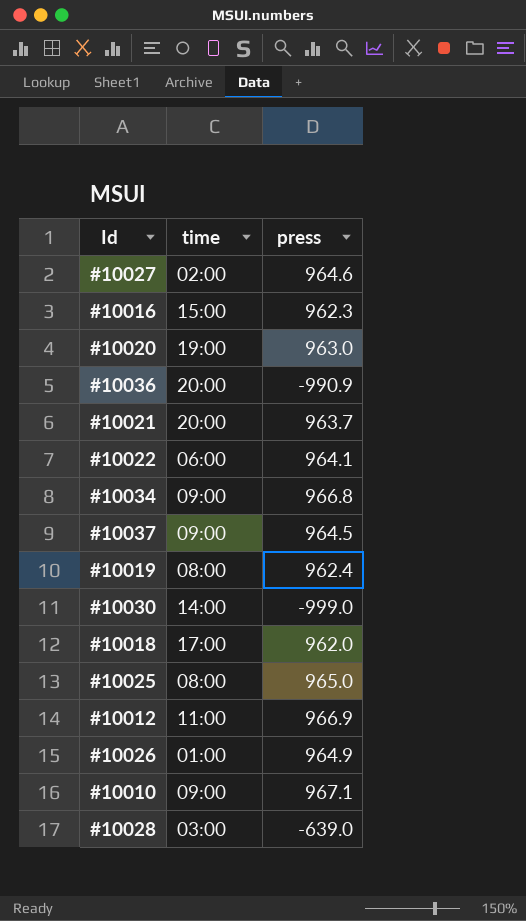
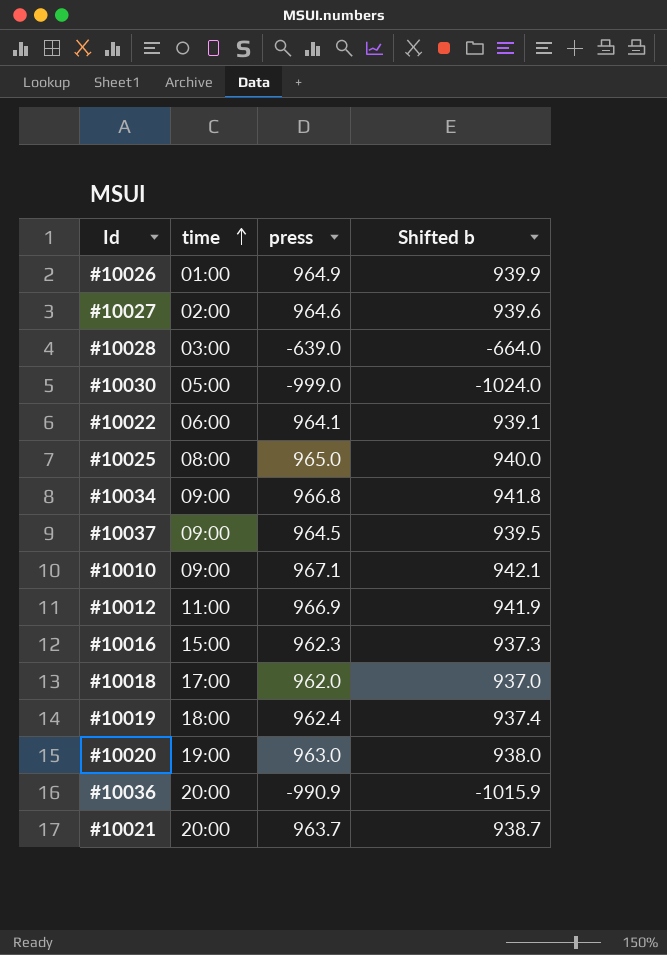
row order: none -> time ascending
column Shifted b | formula: none -> [press] - 25
#10030 | time: 14:00 -> 05:00
#10019 | time: 08:00 -> 18:00

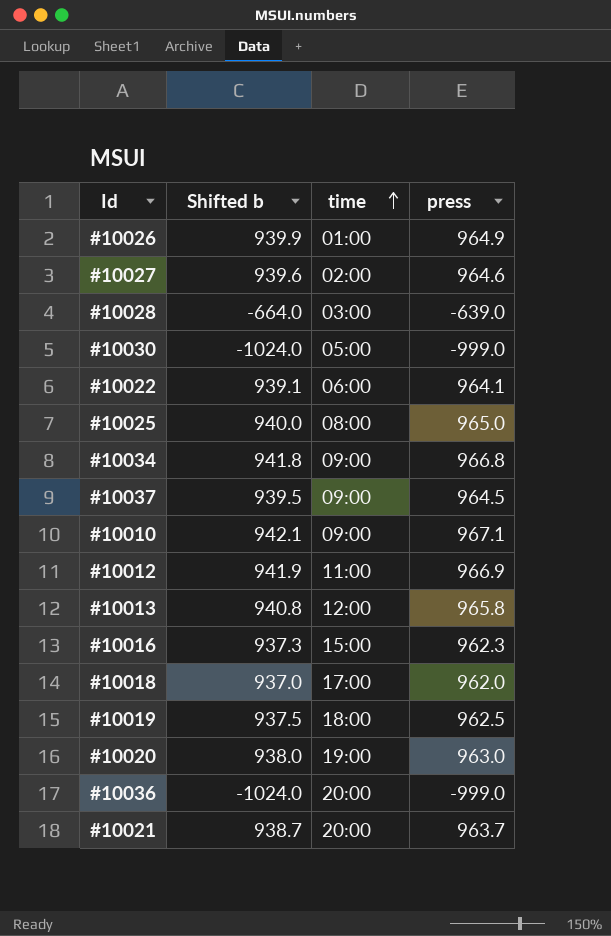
column Shifted b | position: 4 -> 2
row #10013: none -> 940.8 | 12:00 | 965.8
#10019 | Shifted b: 937.4 -> 937.5
#10019 | press: 962.4 -> 962.5
#10036 | Shifted b: -1015.9 -> -1024.0
#10036 | press: -990.9 -> -999.0

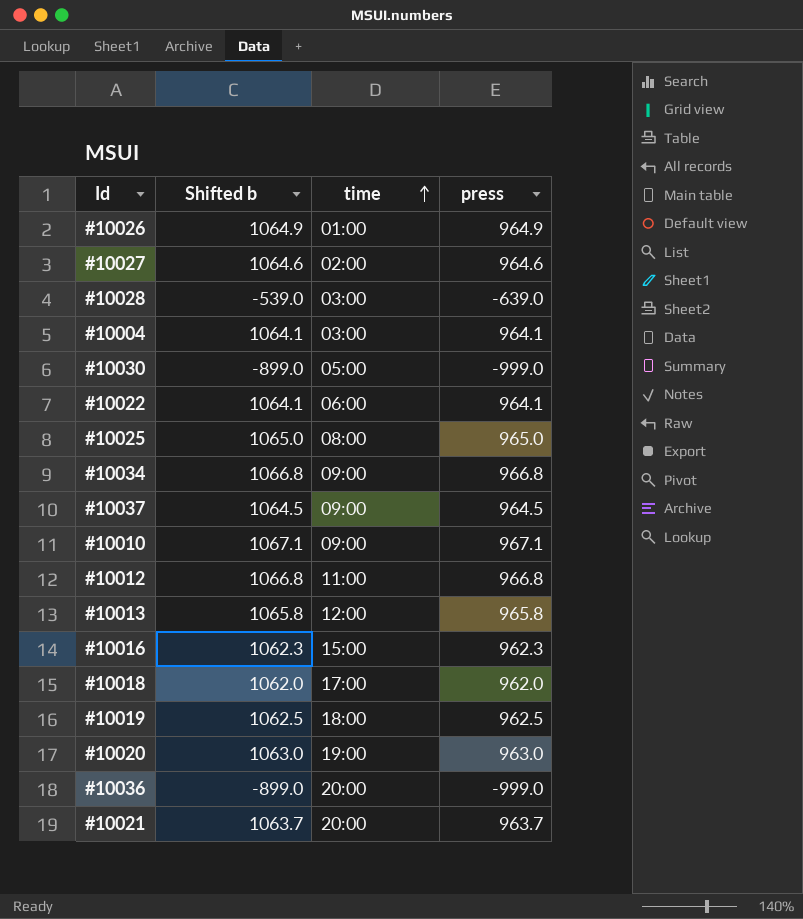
column Shifted b | formula: [press] - 25 -> [press] + 100
row #10004: none -> 1064.1 | 03:00 | 964.1
#10012 | press: 966.9 -> 966.8

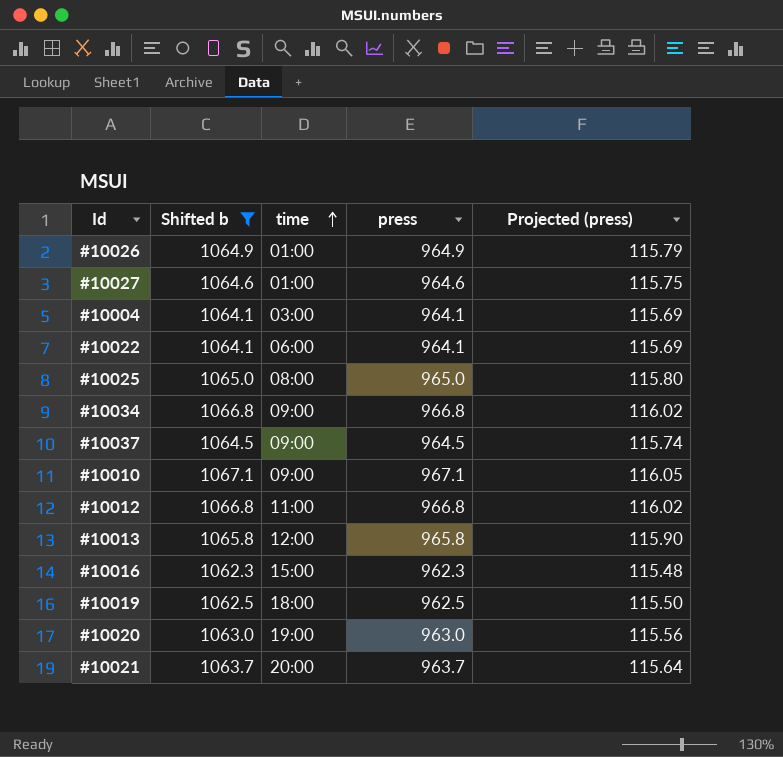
filter: none -> Shifted b >= 1062.3
column Projected (press) | formula: none -> [press] * 0.12
#10027 | time: 02:00 -> 01:00

